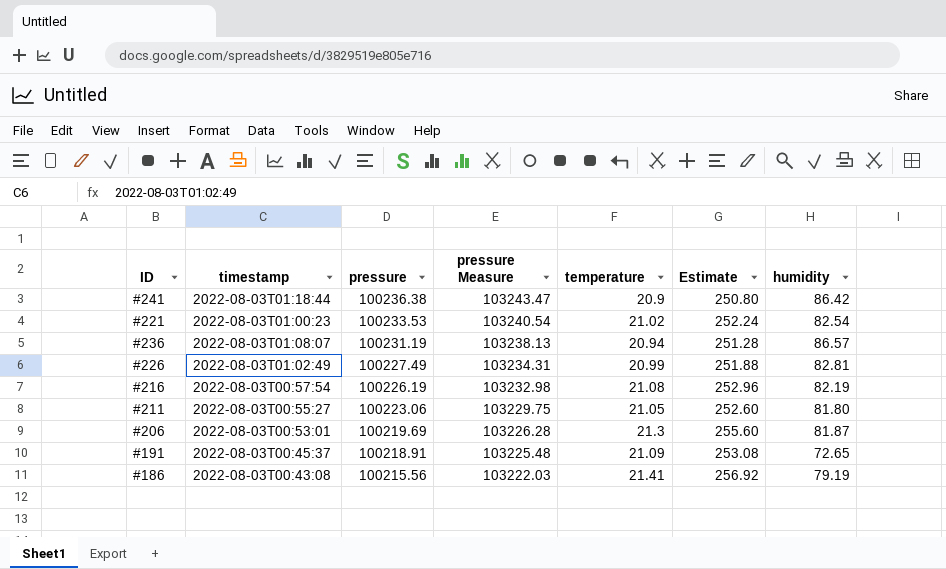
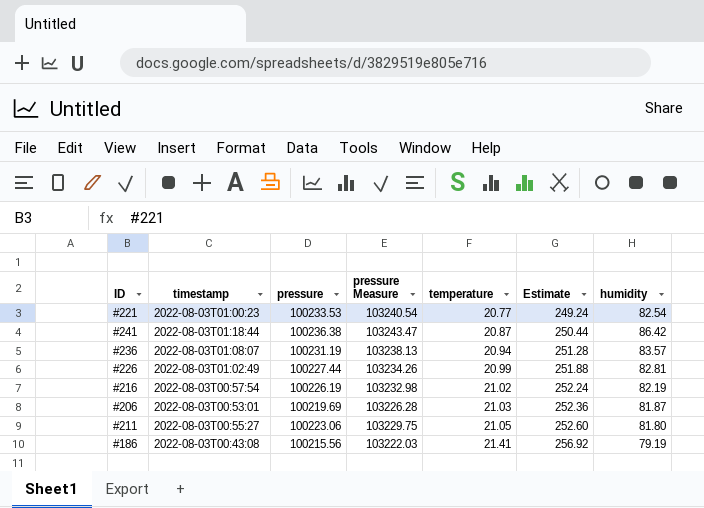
row order: pressure descending -> temperature ascending
row #191: 2022-08-03T00:45:37 | 100218.91 | 103225.48 | 21.09 | 253.08 | 72.65 -> none
#221 | temperature: 21.02 -> 20.77
#221 | Estimate: 252.24 -> 249.24
#241 | temperature: 20.9 -> 20.87
#241 | Estimate: 250.80 -> 250.44
#236 | humidity: 86.57 -> 83.57
#226 | pressure: 100227.49 -> 100227.44
#226 | pressure Measure: 103234.31 -> 103234.26
#216 | temperature: 21.08 -> 21.02
#216 | Estimate: 252.96 -> 252.24
#206 | temperature: 21.3 -> 21.03
#206 | Estimate: 255.60 -> 252.36

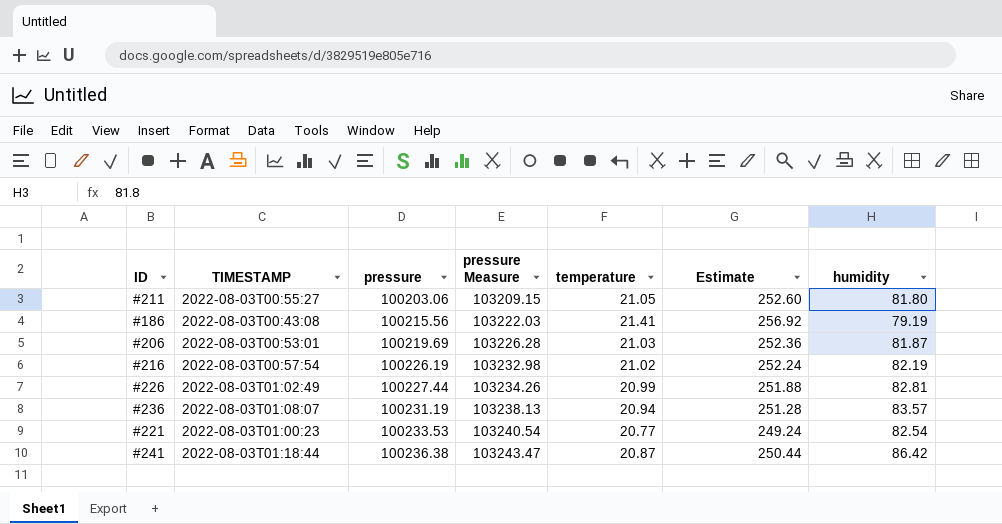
row order: temperature ascending -> pressure ascending
column name: timestamp -> TIMESTAMP
#211 | pressure: 100223.06 -> 100203.06
#211 | pressure Measure: 103229.75 -> 103209.15

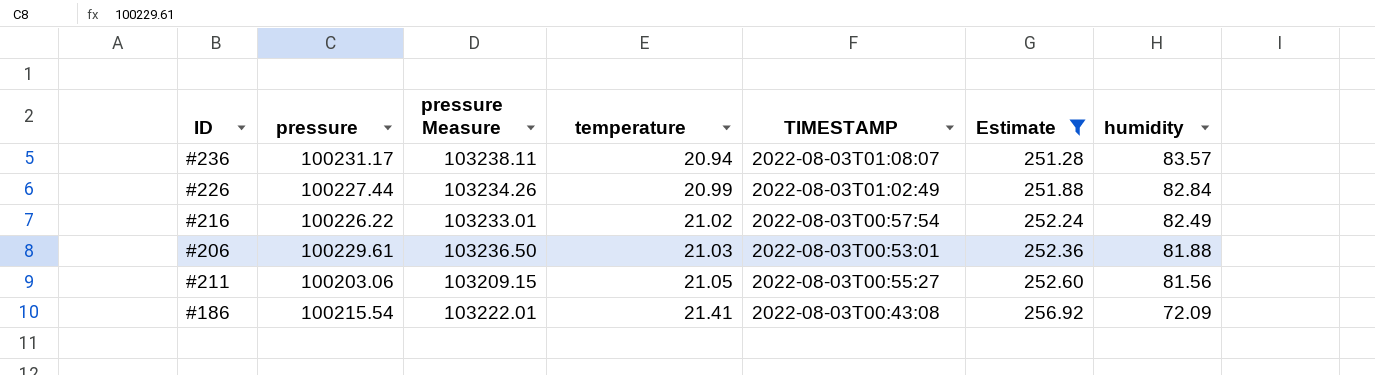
filter: none -> Estimate >= 251.28
row order: pressure ascending -> temperature ascending
column TIMESTAMP | position: 2 -> 5
#236 | pressure: 100231.19 -> 100231.17
#236 | pressure Measure: 103238.13 -> 103238.11
#226 | humidity: 82.81 -> 82.84
#216 | pressure: 100226.19 -> 100226.22
#216 | pressure Measure: 103232.98 -> 103233.01
#216 | humidity: 82.19 -> 82.49
#206 | pressure: 100219.69 -> 100229.61
#206 | pressure Measure: 103226.28 -> 103236.50
#206 | humidity: 81.87 -> 81.88
#211 | humidity: 81.80 -> 81.56
#186 | pressure: 100215.56 -> 100215.54
#186 | pressure Measure: 103222.03 -> 103222.01
#186 | humidity: 79.19 -> 72.09

